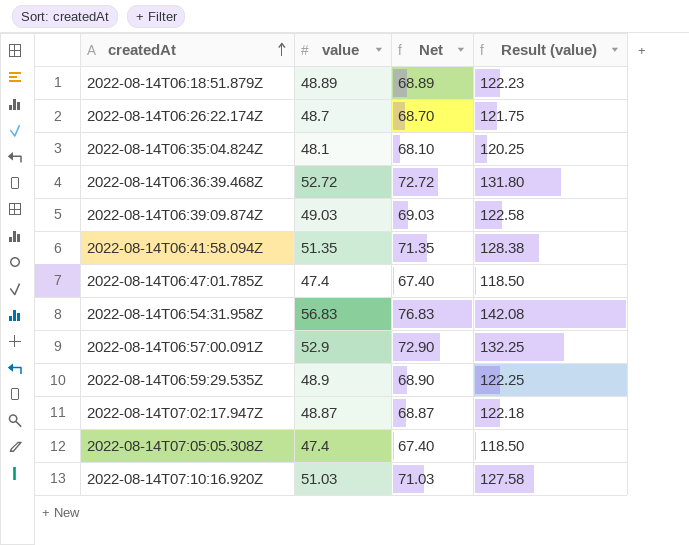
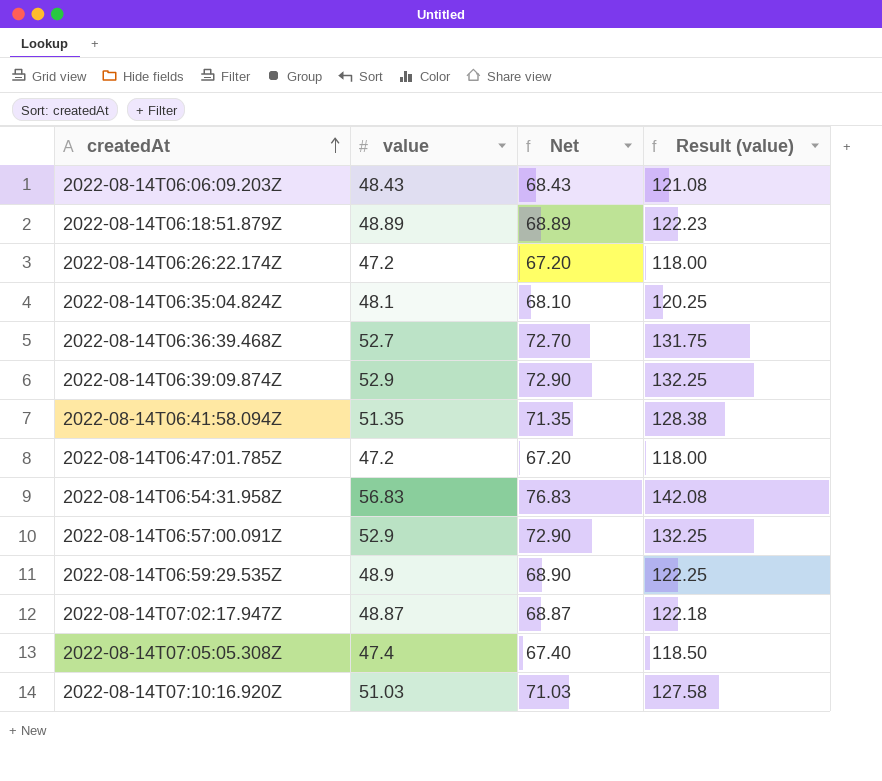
row 2022-08-14T06:06:09.203Z: none -> 48.43 | 68.43 | 121.08
2022-08-14T06:26:22.174Z | value: 48.7 -> 47.2
2022-08-14T06:26:22.174Z | Net: 68.70 -> 67.20
2022-08-14T06:26:22.174Z | Result (value): 121.75 -> 118.00
2022-08-14T06:36:39.468Z | value: 52.72 -> 52.7
2022-08-14T06:36:39.468Z | Net: 72.72 -> 72.70
2022-08-14T06:36:39.468Z | Result (value): 131.80 -> 131.75
2022-08-14T06:39:09.874Z | value: 49.03 -> 52.9
2022-08-14T06:39:09.874Z | Net: 69.03 -> 72.90
2022-08-14T06:39:09.874Z | Result (value): 122.58 -> 132.25
2022-08-14T06:47:01.785Z | value: 47.4 -> 47.2
2022-08-14T06:47:01.785Z | Net: 67.40 -> 67.20
2022-08-14T06:47:01.785Z | Result (value): 118.50 -> 118.00

